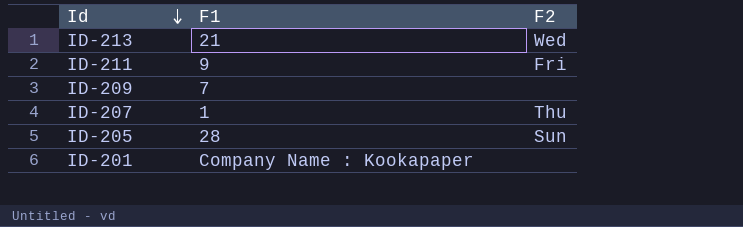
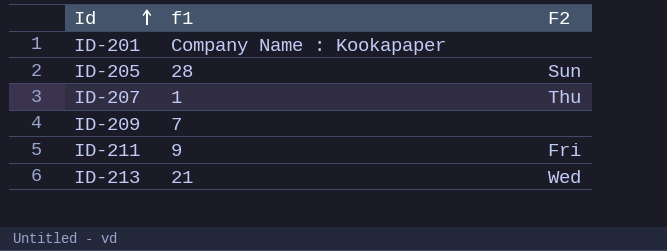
row order: Id descending -> Id ascending
column name: F1 -> f1

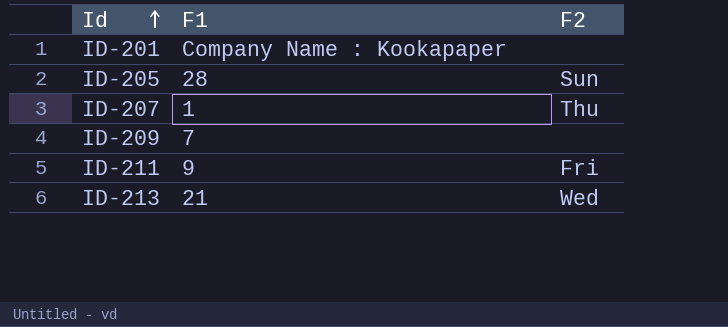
column name: f1 -> F1

